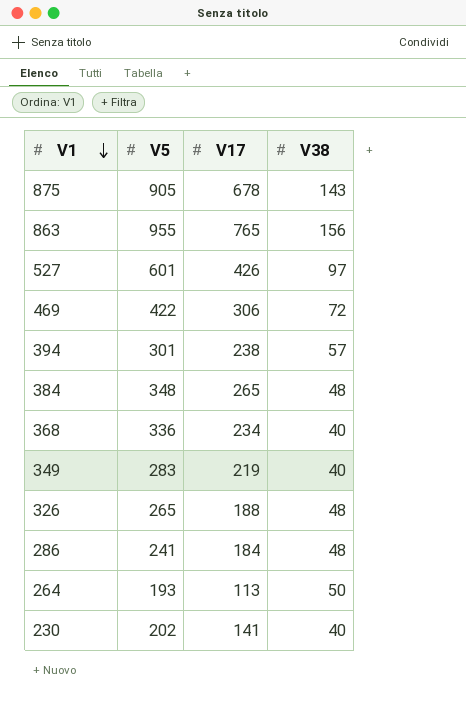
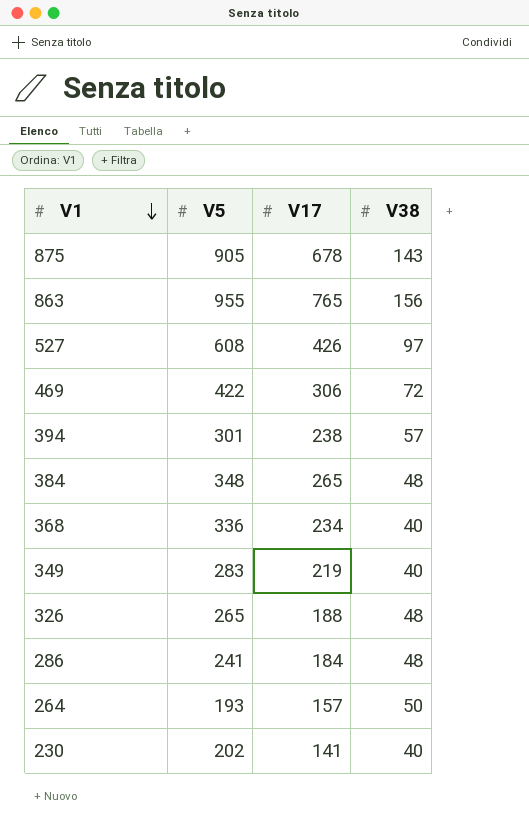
527 | V5: 601 -> 608
264 | V17: 113 -> 157

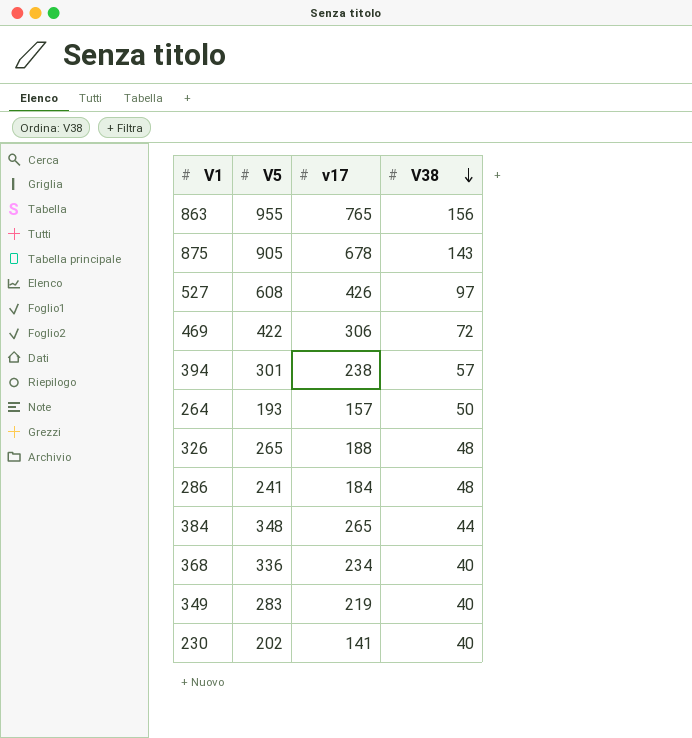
row order: V1 descending -> V38 descending
column name: V17 -> v17
384 | V38: 48 -> 44

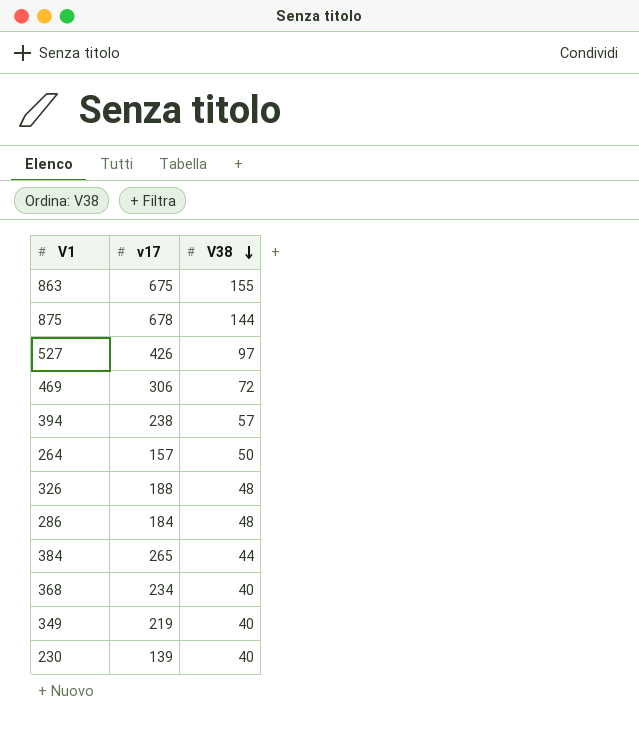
column V5 | position: 2 -> none
863 | v17: 765 -> 675
863 | V38: 156 -> 155
875 | V38: 143 -> 144
230 | v17: 141 -> 139

